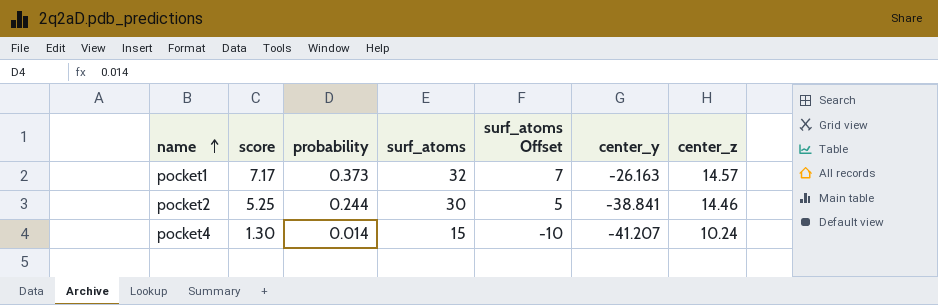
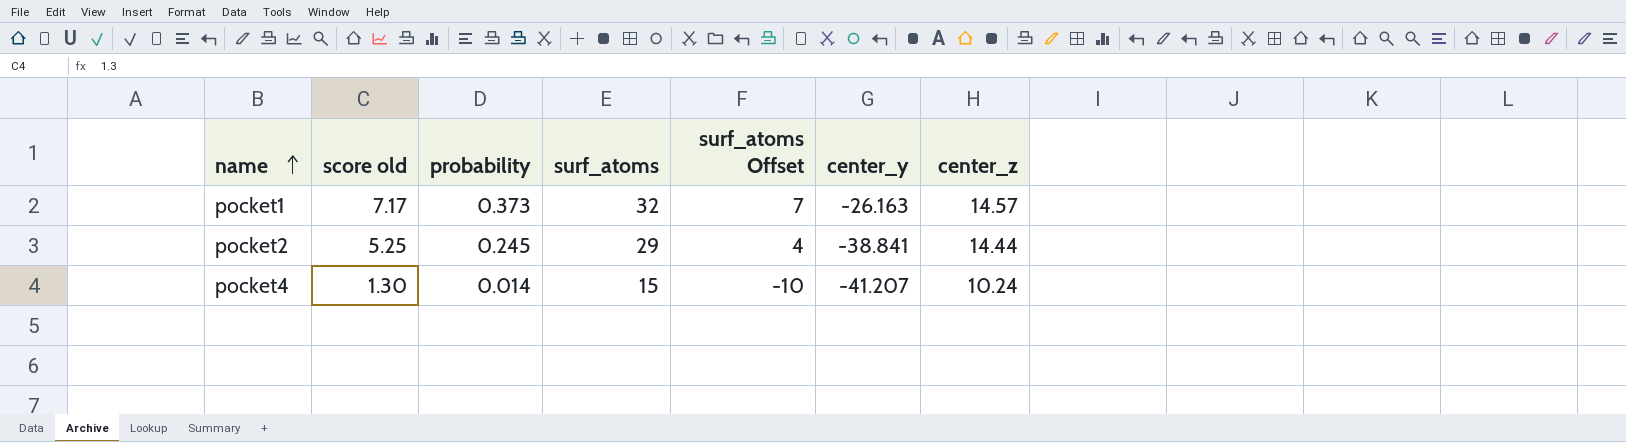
column name: score -> score old
pocket2 | probability: 0.244 -> 0.245
pocket2 | surf_atoms: 30 -> 29
pocket2 | surf_atoms Offset: 5 -> 4
pocket2 | center_z: 14.46 -> 14.44

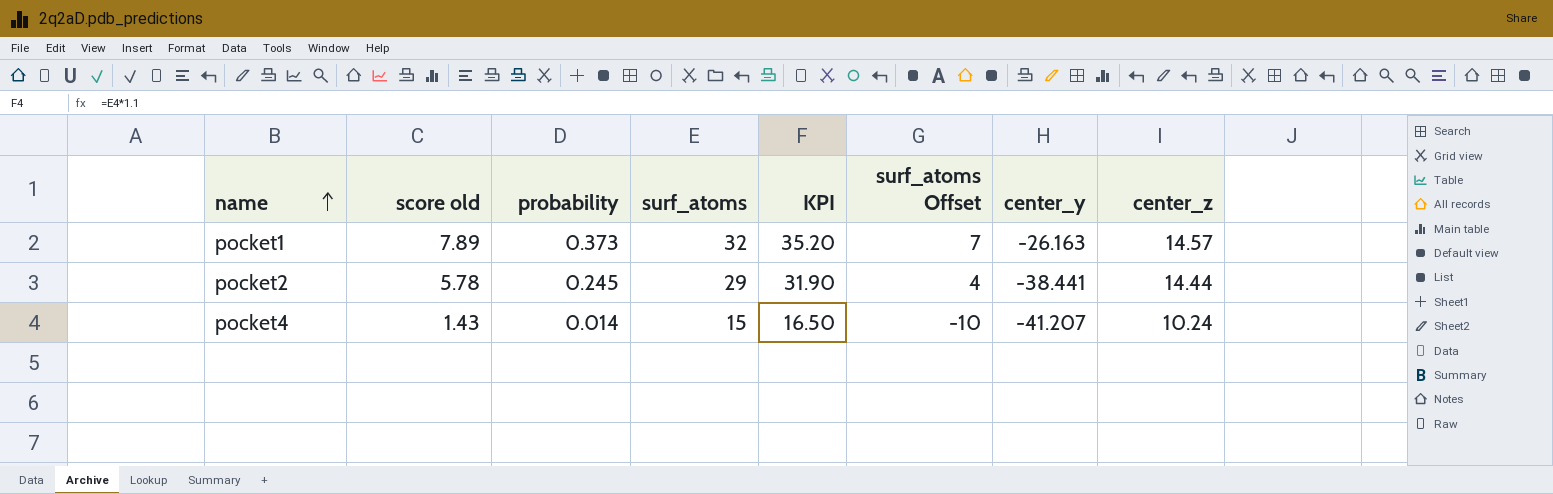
column KPI | formula: none -> [surf_atoms] * 1.1
pocket1 | score old: 7.17 -> 7.89
pocket2 | score old: 5.25 -> 5.78
pocket2 | center_y: -38.841 -> -38.441
pocket4 | score old: 1.30 -> 1.43

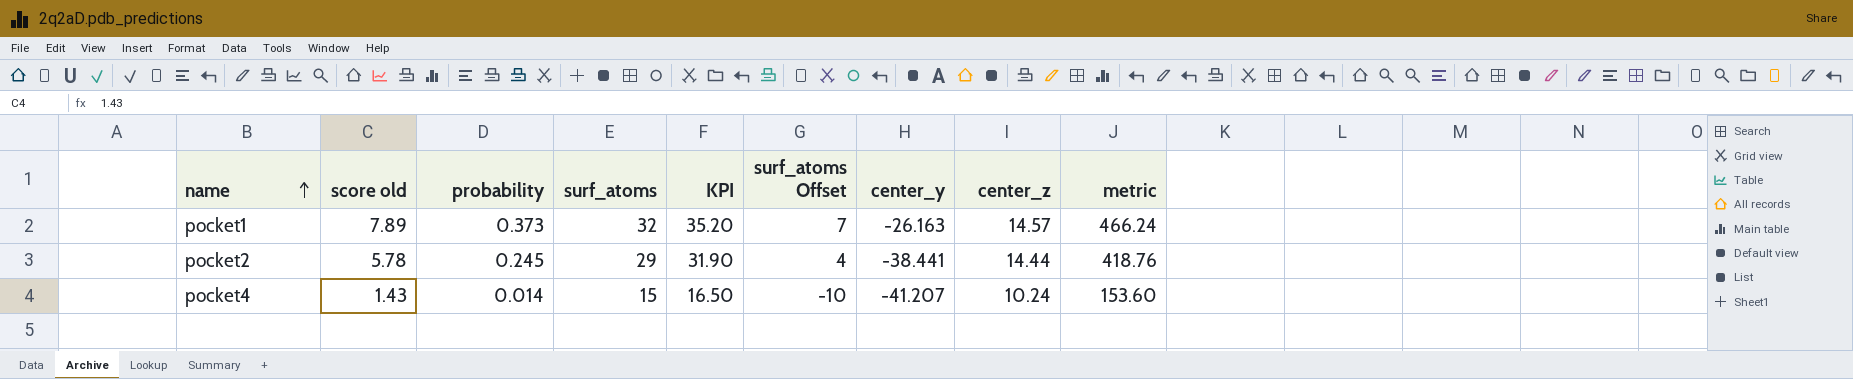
column metric | formula: none -> [surf_atoms] * [center_z]

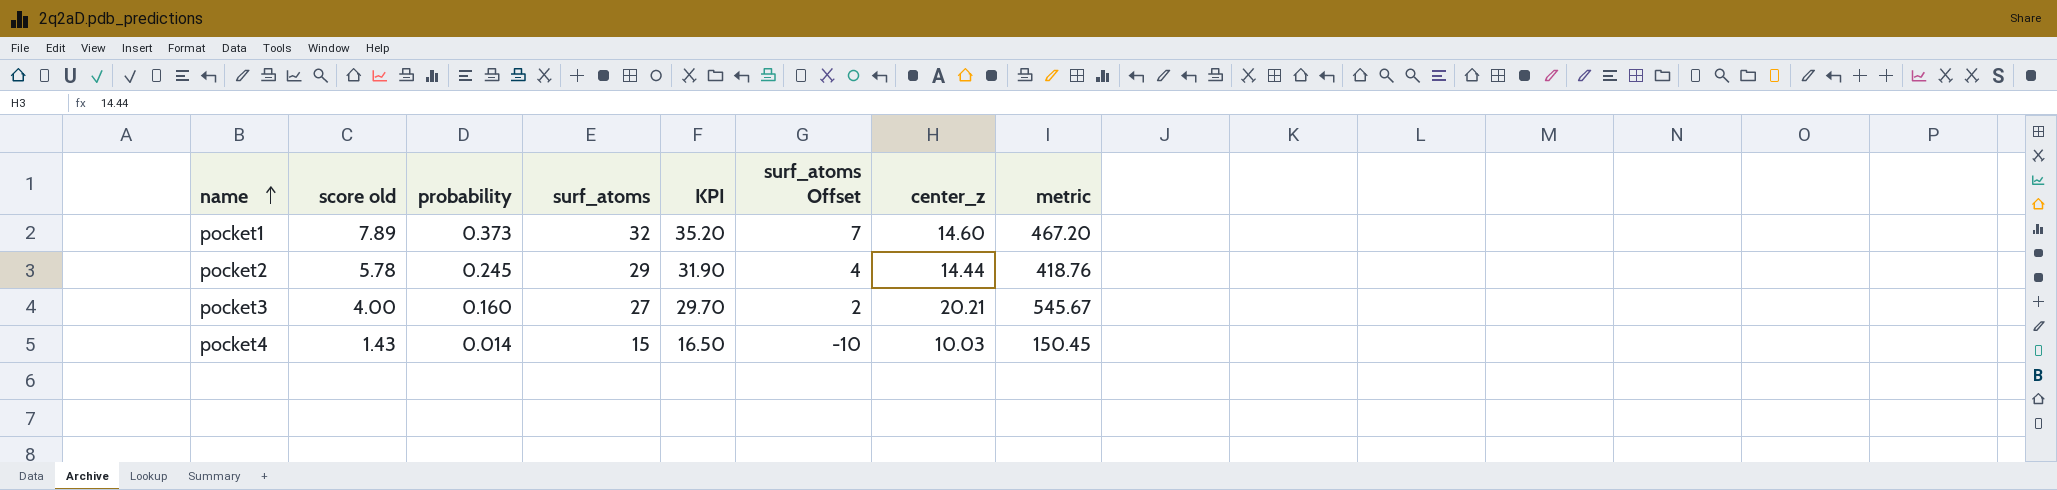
column center_y | position: 7 -> none
pocket1 | center_z: 14.57 -> 14.60
pocket1 | metric: 466.24 -> 467.20
row pocket3: none -> 4.00 | 0.160 | 27 | 29.70 | 2 | 20.21 | 545.67
pocket4 | center_z: 10.24 -> 10.03
pocket4 | metric: 153.60 -> 150.45

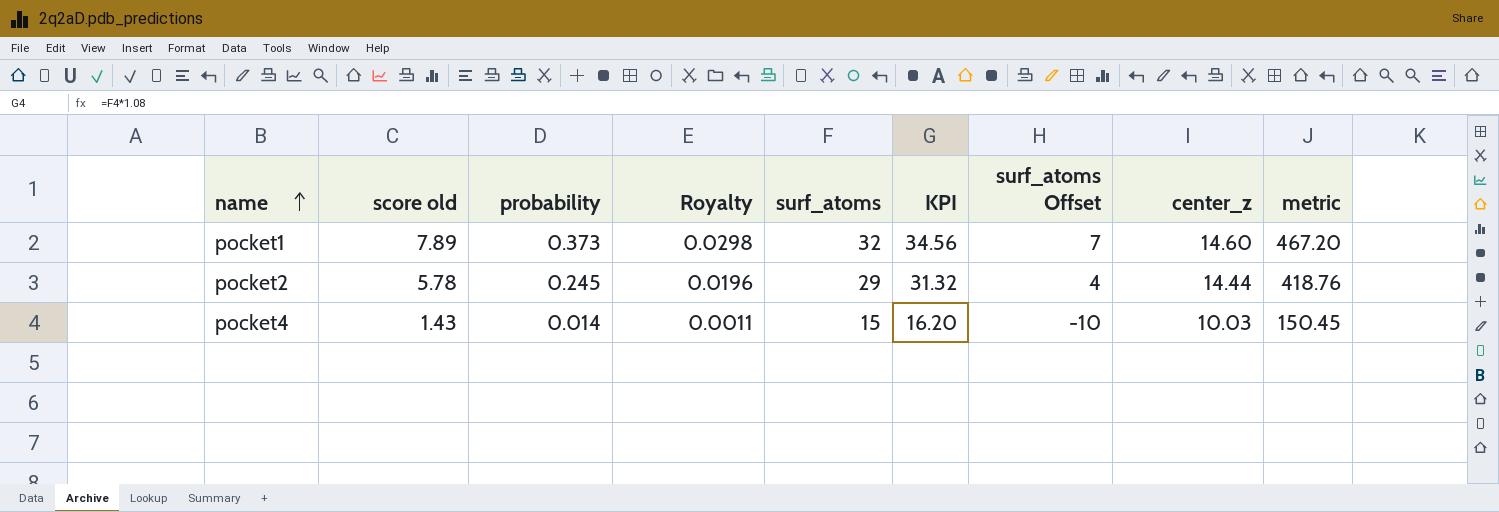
column Royalty | formula: none -> [probability] * 0.08
column KPI | formula: [surf_atoms] * 1.1 -> [surf_atoms] * 1.08
row pocket3: 4.00 | 0.160 | 27 | 29.70 | 2 | 20.21 | 545.67 -> none

